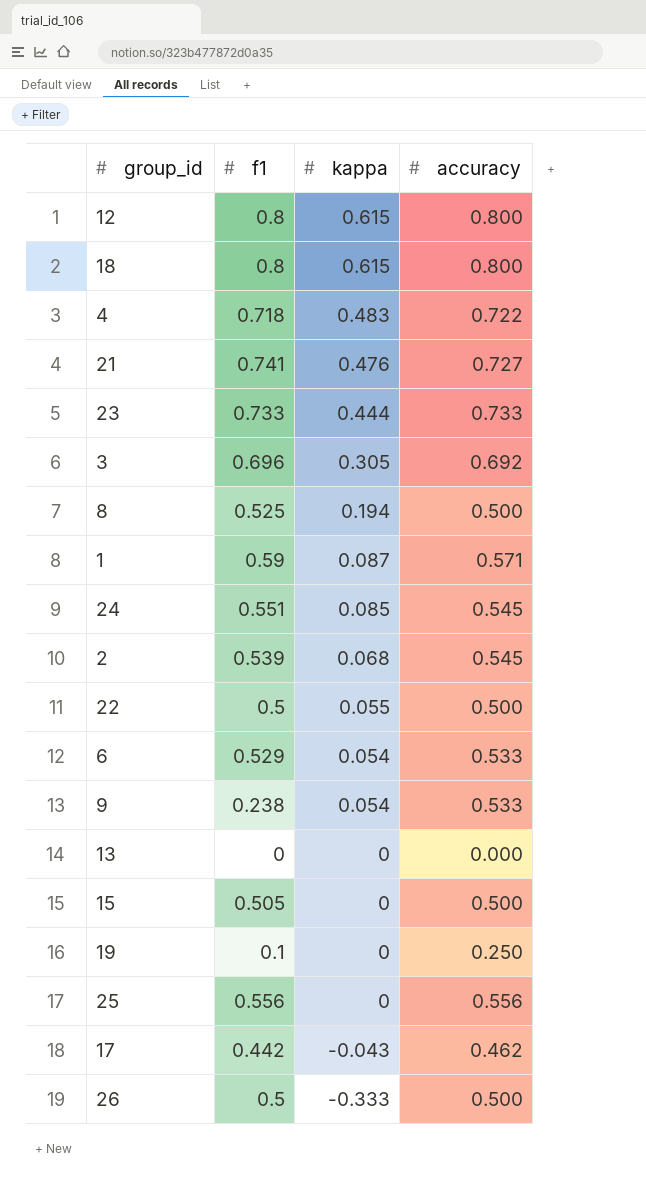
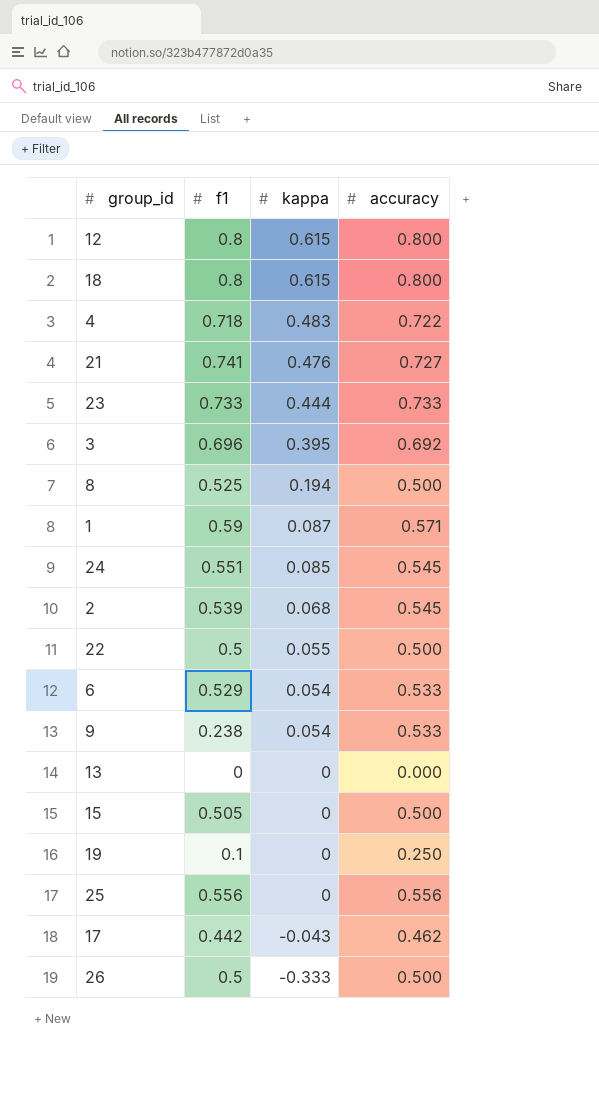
3 | kappa: 0.305 -> 0.395

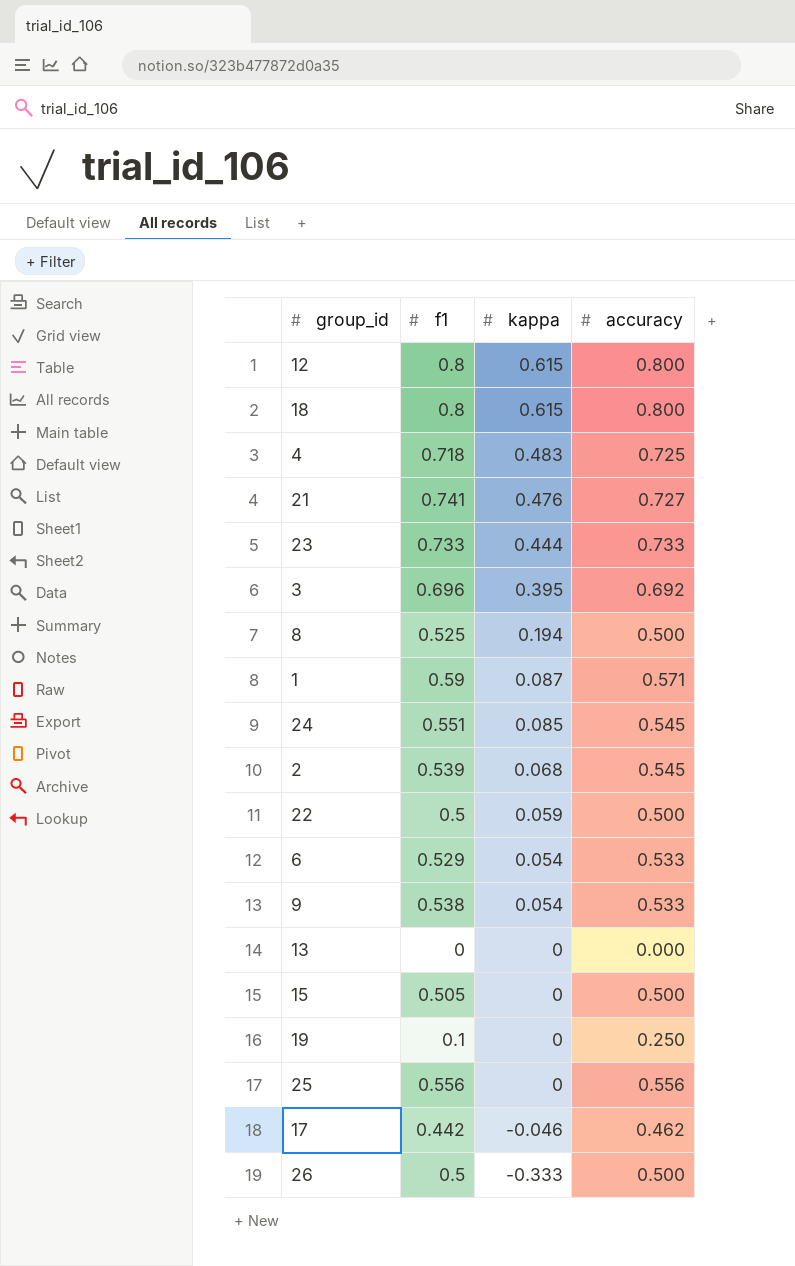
4 | accuracy: 0.722 -> 0.725
22 | kappa: 0.055 -> 0.059
9 | f1: 0.238 -> 0.538
17 | kappa: -0.043 -> -0.046

